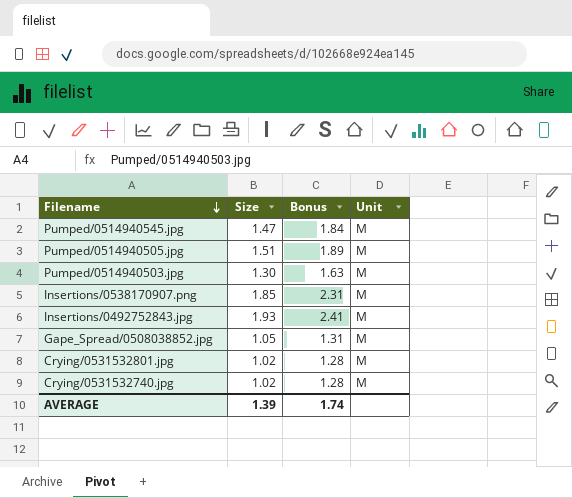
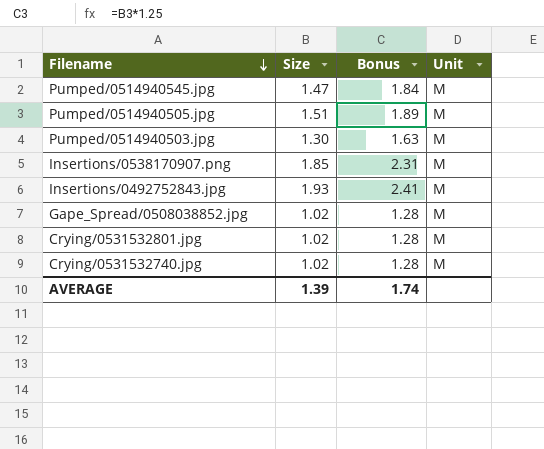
Gape_Spread/0508038852.jpg | Size: 1.05 -> 1.02
Gape_Spread/0508038852.jpg | Bonus: 1.31 -> 1.28

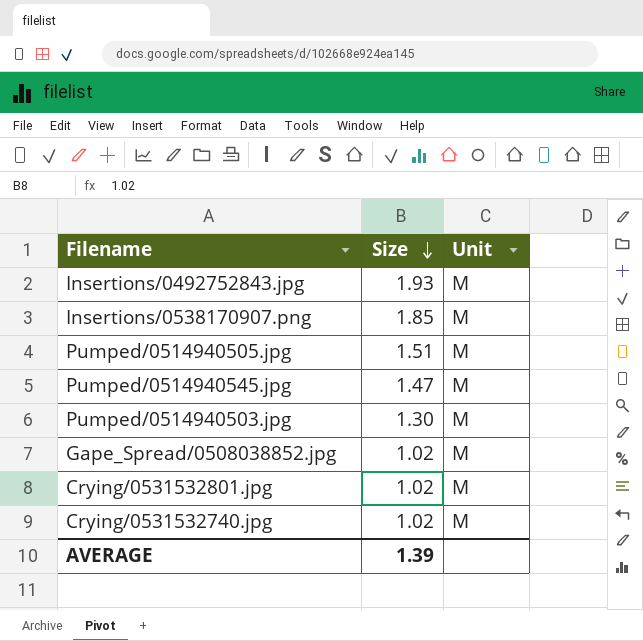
row order: Filename descending -> Size descending
column Bonus | formula: [Size] * 1.25 -> none

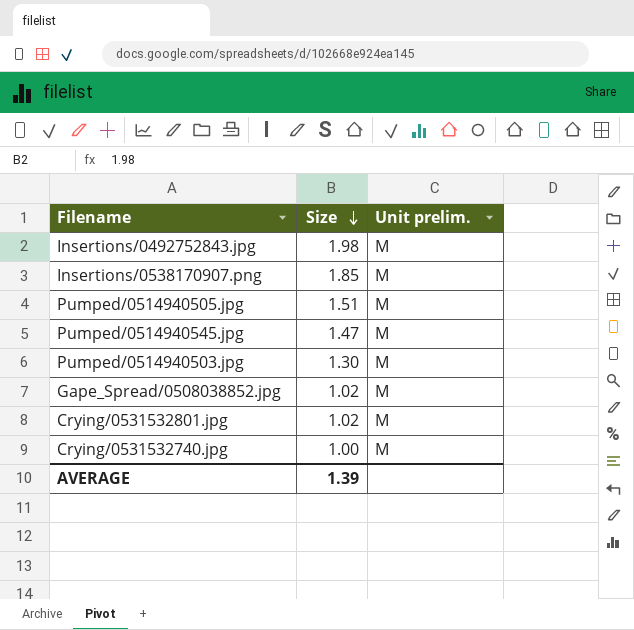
column name: Unit -> Unit prelim.
Insertions/0492752843.jpg | Size: 1.93 -> 1.98
Crying/0531532740.jpg | Size: 1.02 -> 1.00

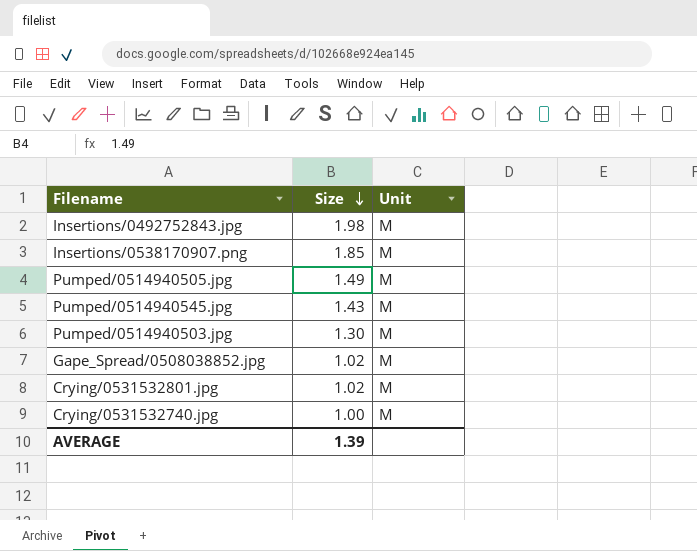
column name: Unit prelim. -> Unit
Pumped/0514940505.jpg | Size: 1.51 -> 1.49
Pumped/0514940545.jpg | Size: 1.47 -> 1.43

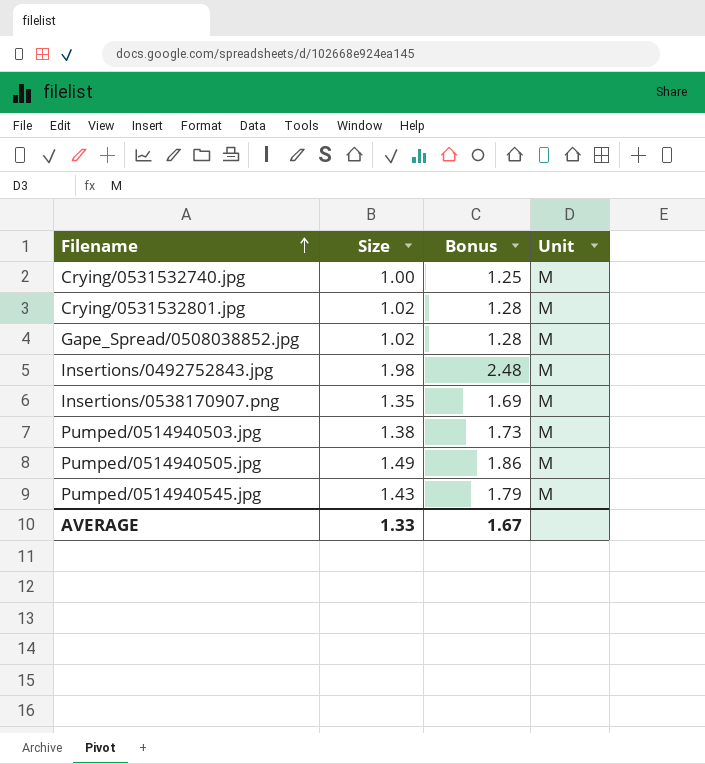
row order: Size descending -> Filename ascending
column Bonus | formula: none -> [Size] * 1.25
Insertions/0538170907.png | Size: 1.85 -> 1.35
Pumped/0514940503.jpg | Size: 1.30 -> 1.38
AVERAGE | Size: 1.39 -> 1.33

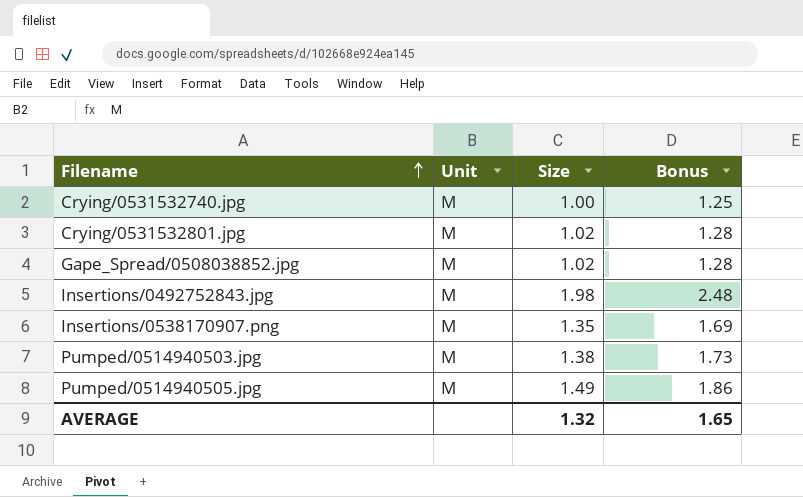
column Unit | position: 4 -> 2
row Pumped/0514940545.jpg: 1.43 | 1.79 | M -> none
AVERAGE | Size: 1.33 -> 1.32
AVERAGE | Bonus: 1.67 -> 1.65

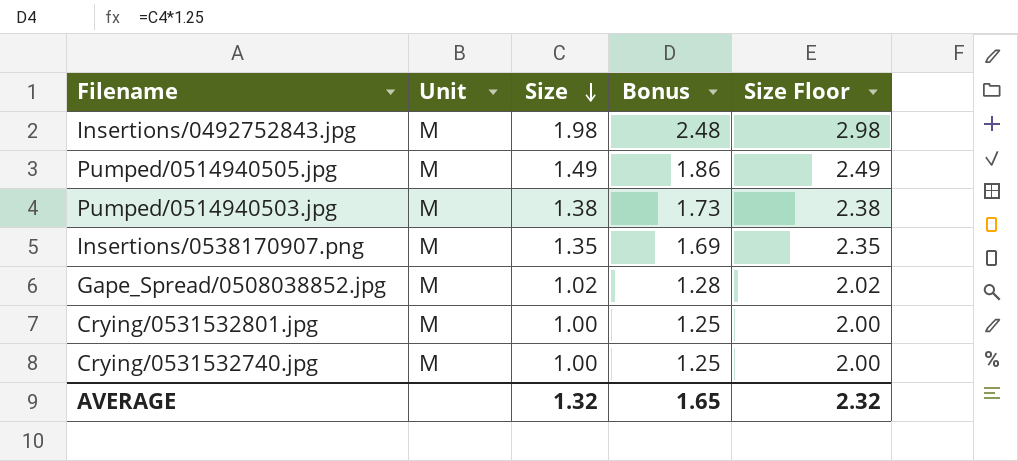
row order: Filename ascending -> Size descending
column Size Floor | formula: none -> [Size] + 1
Crying/0531532801.jpg | Size: 1.02 -> 1.00
Crying/0531532801.jpg | Bonus: 1.28 -> 1.25

